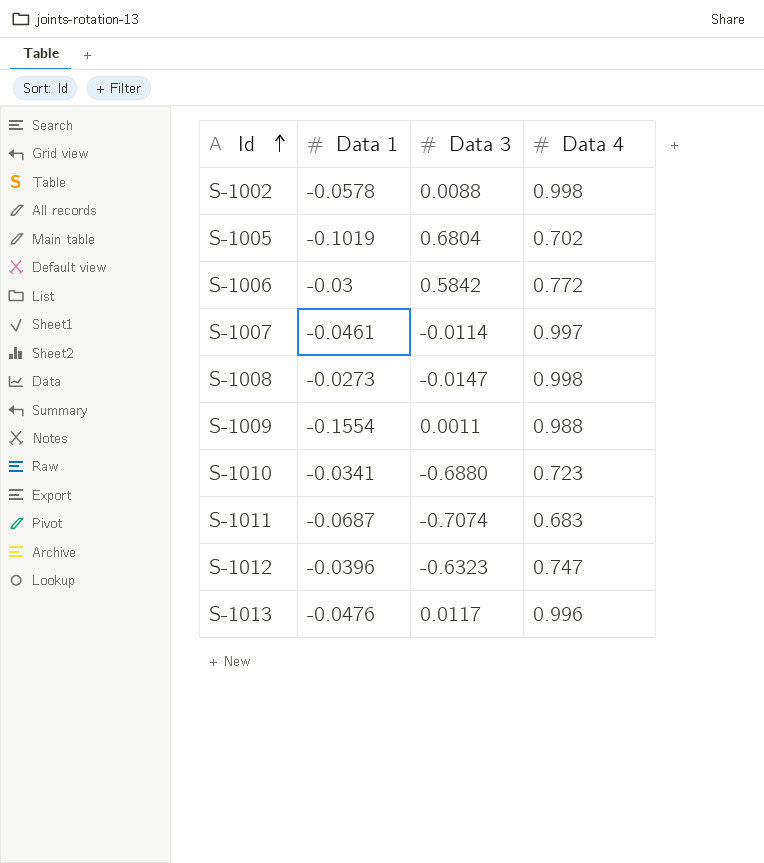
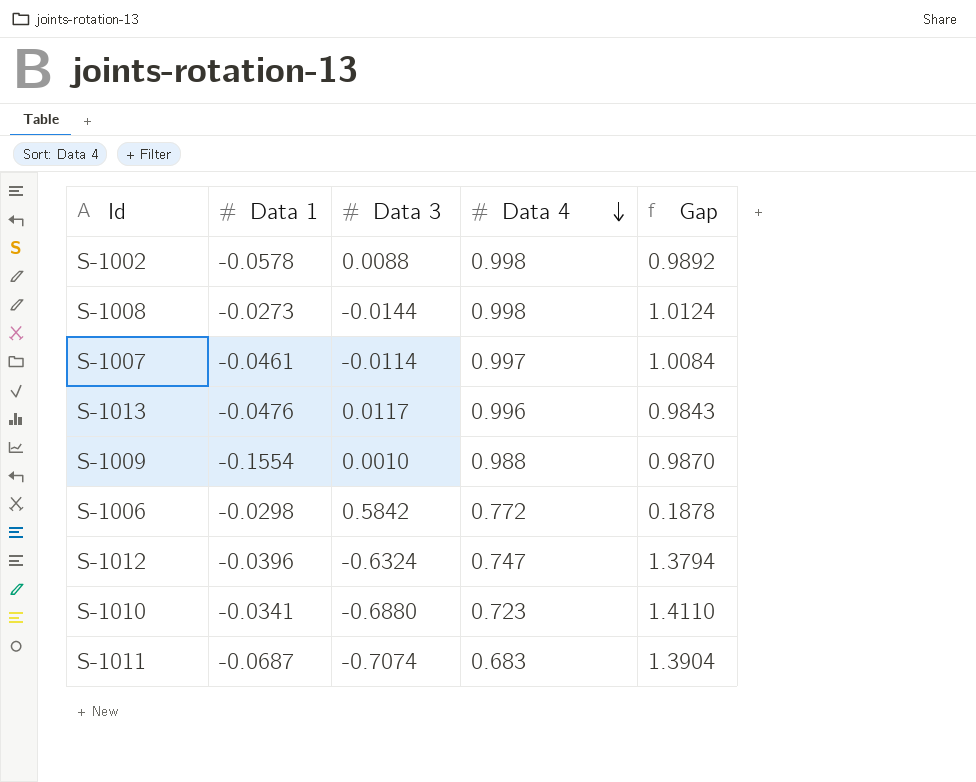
row order: Id ascending -> Data 4 descending
column Gap | formula: none -> [Data 4] - [Data 3]
row S-1005: -0.1019 | 0.6804 | 0.702 -> none
S-1008 | Data 3: -0.0147 -> -0.0144
S-1009 | Data 3: 0.0011 -> 0.0010
S-1006 | Data 1: -0.03 -> -0.0298
S-1012 | Data 3: -0.6323 -> -0.6324

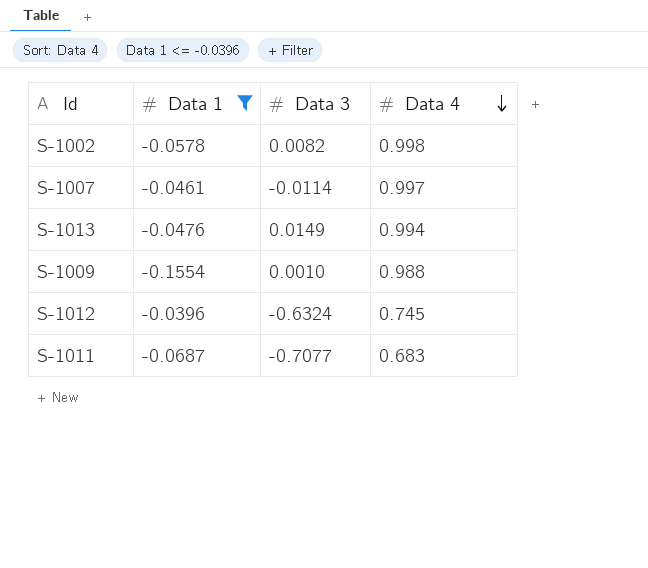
filter: none -> Data 1 <= -0.0396
column Gap | formula: [Data 4] - [Data 3] -> none
S-1002 | Data 3: 0.0088 -> 0.0082
S-1013 | Data 3: 0.0117 -> 0.0149
S-1013 | Data 4: 0.996 -> 0.994
S-1012 | Data 4: 0.747 -> 0.745
S-1011 | Data 3: -0.7074 -> -0.7077

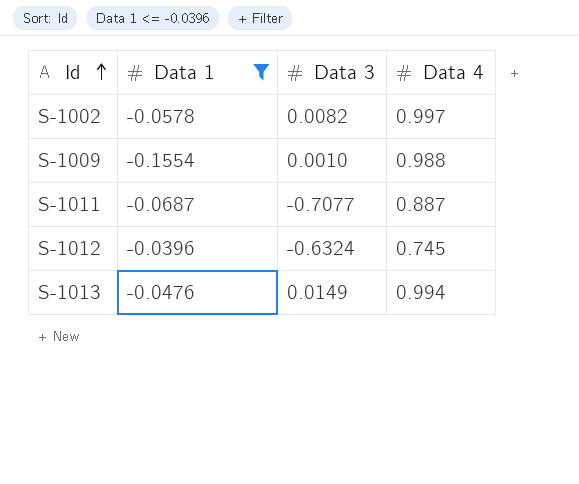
row order: Data 4 descending -> Id ascending
row S-1007: -0.0461 | -0.0114 | 0.997 -> none
S-1002 | Data 4: 0.998 -> 0.997
S-1011 | Data 4: 0.683 -> 0.887

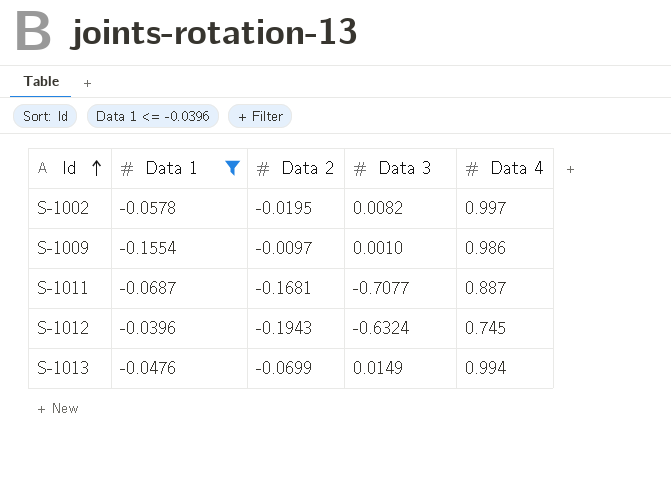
column Data 2 | position: none -> 3
S-1009 | Data 4: 0.988 -> 0.986

